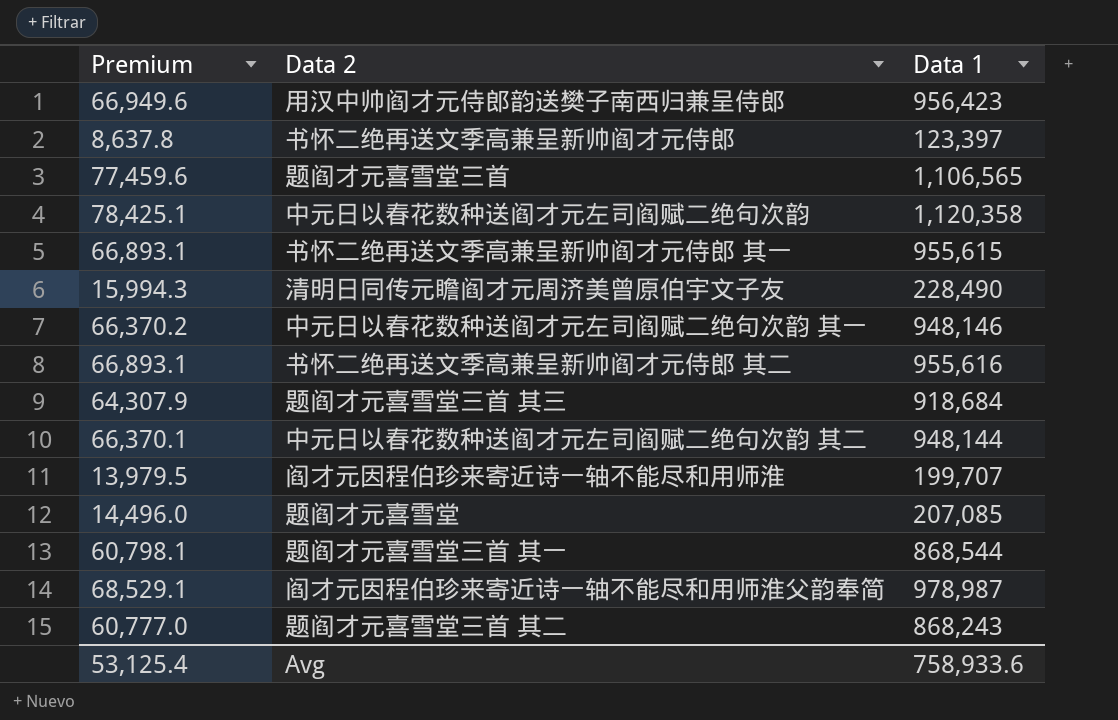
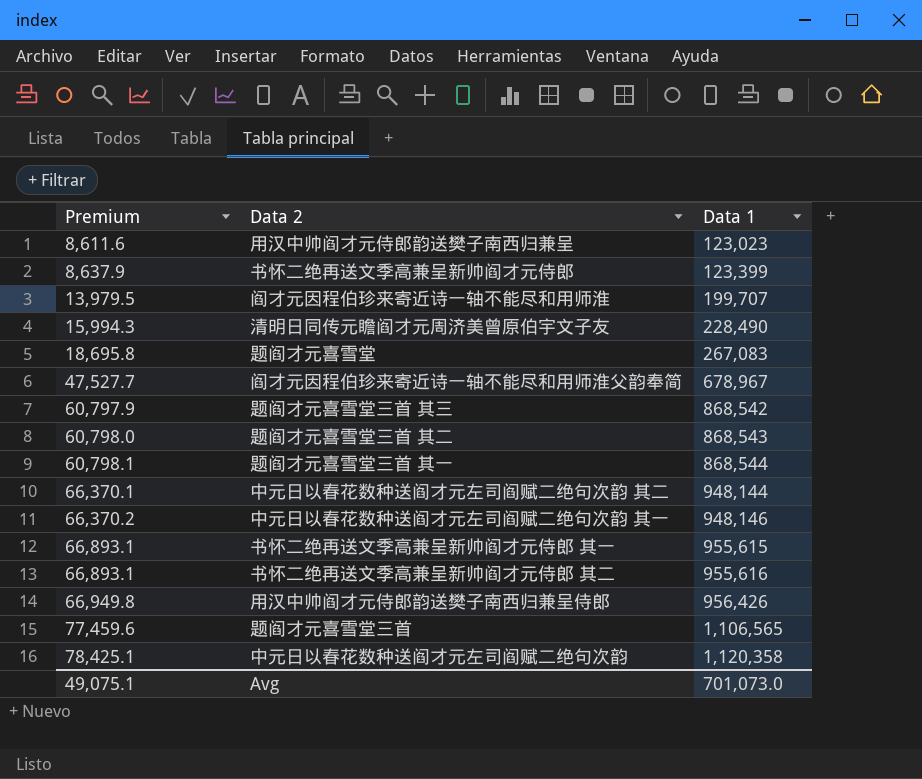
row order: none -> Premium ascending
row 用汉中帅阎才元侍郎韵送樊子南西归兼呈: none -> 8,611.6 | 123,023
书怀二绝再送文季高兼呈新帅阎才元侍郎 | Premium: 8,637.8 -> 8,637.9
书怀二绝再送文季高兼呈新帅阎才元侍郎 | Data 1: 123,397 -> 123,399
题阎才元喜雪堂 | Premium: 14,496.0 -> 18,695.8
题阎才元喜雪堂 | Data 1: 207,085 -> 267,083
阎才元因程伯珍来寄近诗一轴不能尽和用师淮父韵奉简 | Premium: 68,529.1 -> 47,527.7
阎才元因程伯珍来寄近诗一轴不能尽和用师淮父韵奉简 | Data 1: 978,987 -> 678,967
题阎才元喜雪堂三首 其三 | Premium: 64,307.9 -> 60,797.9
题阎才元喜雪堂三首 其三 | Data 1: 918,684 -> 868,542
题阎才元喜雪堂三首 其二 | Premium: 60,777.0 -> 60,798.0
题阎才元喜雪堂三首 其二 | Data 1: 868,243 -> 868,543
用汉中帅阎才元侍郎韵送樊子南西归兼呈侍郎 | Premium: 66,949.6 -> 66,949.8
用汉中帅阎才元侍郎韵送樊子南西归兼呈侍郎 | Data 1: 956,423 -> 956,426
Avg | Premium: 53,125.4 -> 49,075.1
Avg | Data 1: 758,933.6 -> 701,073.0

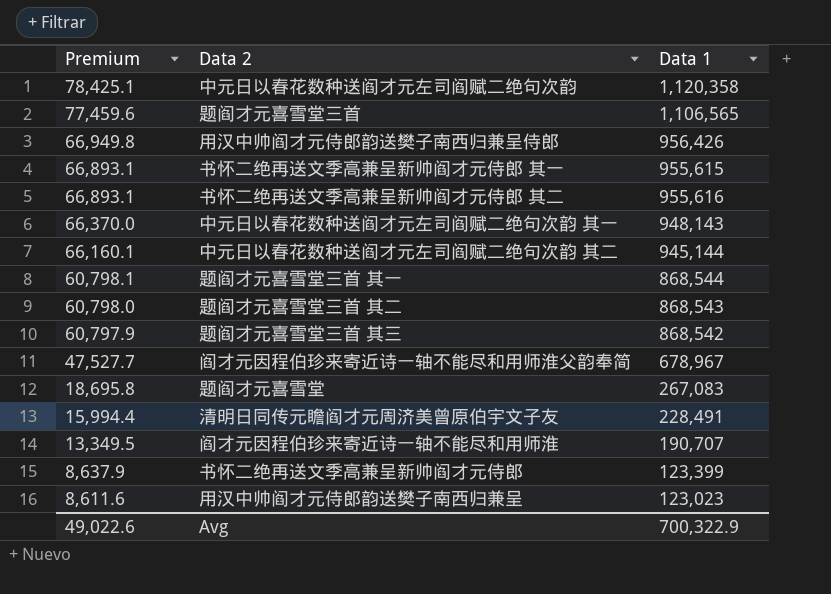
row order: Premium ascending -> Premium descending
中元日以春花数种送阎才元左司阎赋二绝句次韵 其一 | Premium: 66,370.2 -> 66,370.0
中元日以春花数种送阎才元左司阎赋二绝句次韵 其一 | Data 1: 948,146 -> 948,143
中元日以春花数种送阎才元左司阎赋二绝句次韵 其二 | Premium: 66,370.1 -> 66,160.1
中元日以春花数种送阎才元左司阎赋二绝句次韵 其二 | Data 1: 948,144 -> 945,144
清明日同传元瞻阎才元周济美曾原伯宇文子友 | Premium: 15,994.3 -> 15,994.4
清明日同传元瞻阎才元周济美曾原伯宇文子友 | Data 1: 228,490 -> 228,491
阎才元因程伯珍来寄近诗一轴不能尽和用师淮 | Premium: 13,979.5 -> 13,349.5
阎才元因程伯珍来寄近诗一轴不能尽和用师淮 | Data 1: 199,707 -> 190,707
Avg | Premium: 49,075.1 -> 49,022.6
Avg | Data 1: 701,073.0 -> 700,322.9

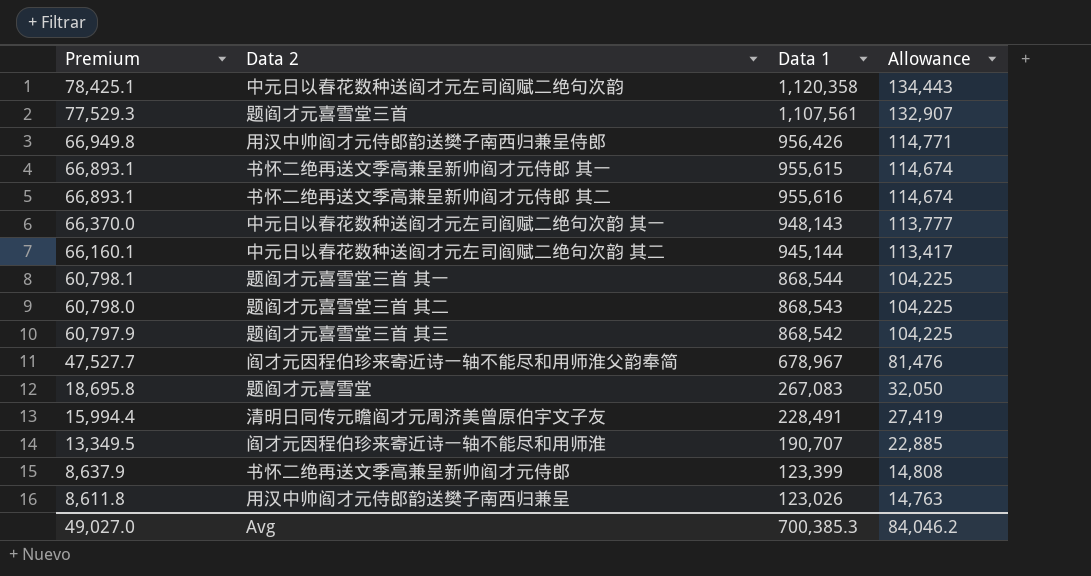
column Allowance | formula: none -> [Data 1] * 0.12
题阎才元喜雪堂三首 | Premium: 77,459.6 -> 77,529.3
题阎才元喜雪堂三首 | Data 1: 1,106,565 -> 1,107,561
用汉中帅阎才元侍郎韵送樊子南西归兼呈 | Premium: 8,611.6 -> 8,611.8
用汉中帅阎才元侍郎韵送樊子南西归兼呈 | Data 1: 123,023 -> 123,026
Avg | Premium: 49,022.6 -> 49,027.0
Avg | Data 1: 700,322.9 -> 700,385.3

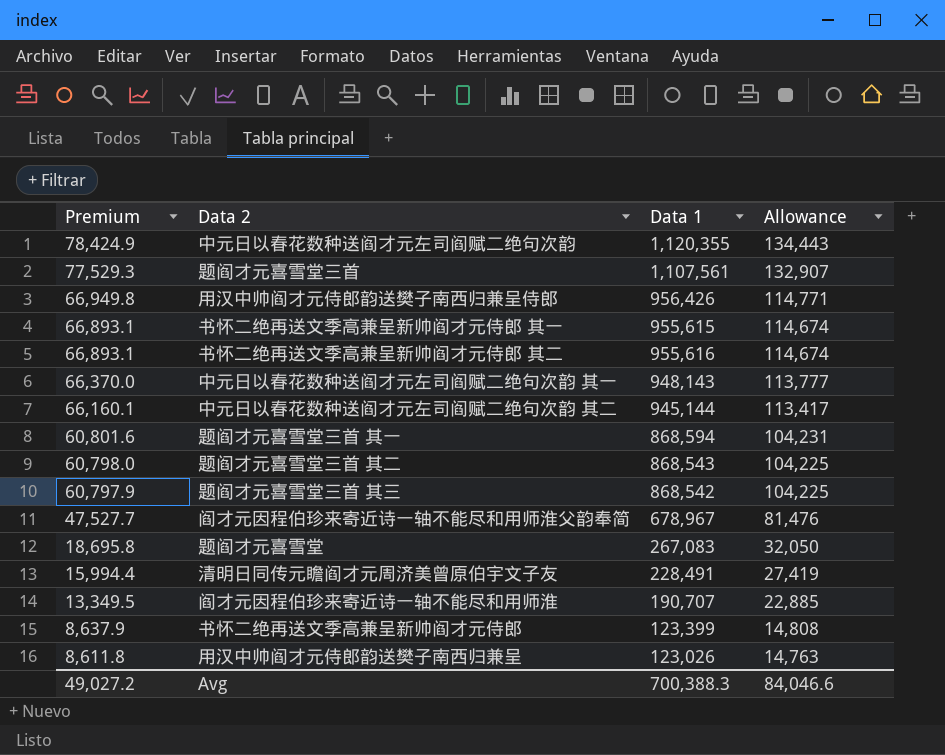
中元日以春花数种送阎才元左司阎赋二绝句次韵 | Premium: 78,425.1 -> 78,424.9
中元日以春花数种送阎才元左司阎赋二绝句次韵 | Data 1: 1,120,358 -> 1,120,355
题阎才元喜雪堂三首 其一 | Premium: 60,798.1 -> 60,801.6
题阎才元喜雪堂三首 其一 | Data 1: 868,544 -> 868,594
题阎才元喜雪堂三首 其一 | Allowance: 104,225 -> 104,231
Avg | Premium: 49,027.0 -> 49,027.2
Avg | Data 1: 700,385.3 -> 700,388.3
Avg | Allowance: 84,046.2 -> 84,046.6

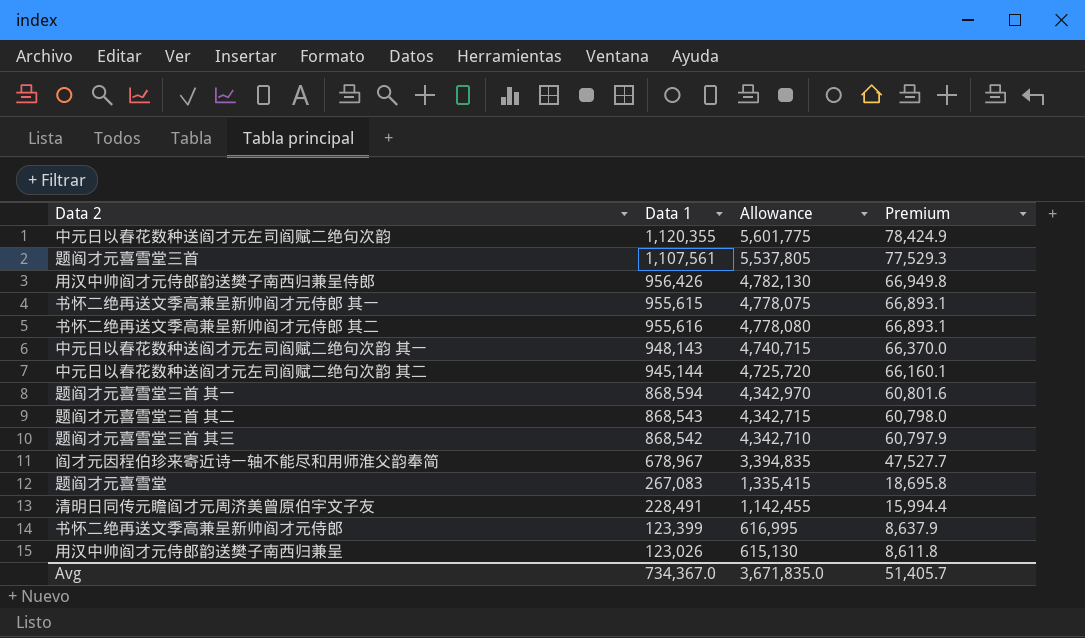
column Allowance | formula: [Data 1] * 0.12 -> [Data 1] * 5
column Premium | position: 1 -> 4
row 阎才元因程伯珍来寄近诗一轴不能尽和用师淮: 13,349.5 | 190,707 | 22,885 -> none
Avg | Data 1: 700,388.3 -> 734,367.0
Avg | Allowance: 84,046.6 -> 3,671,835.0
Avg | Premium: 49,027.2 -> 51,405.7

